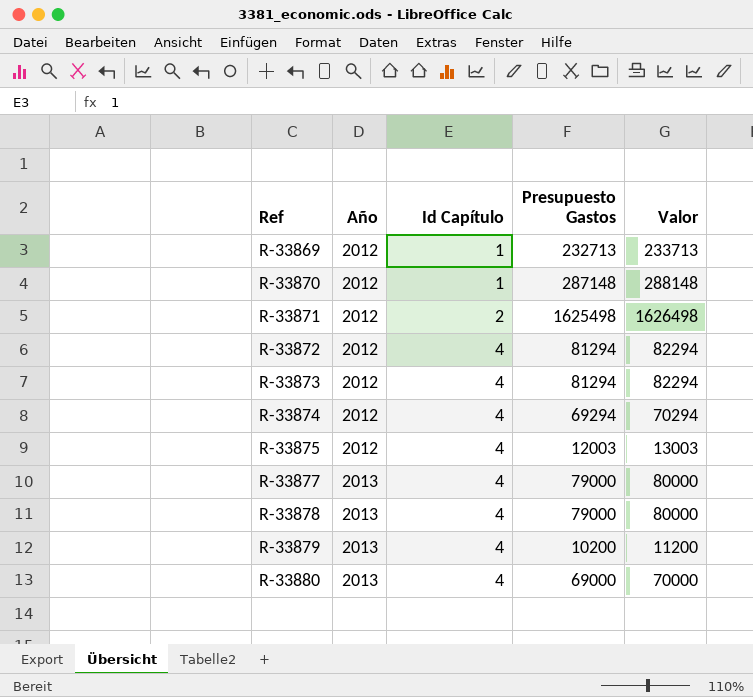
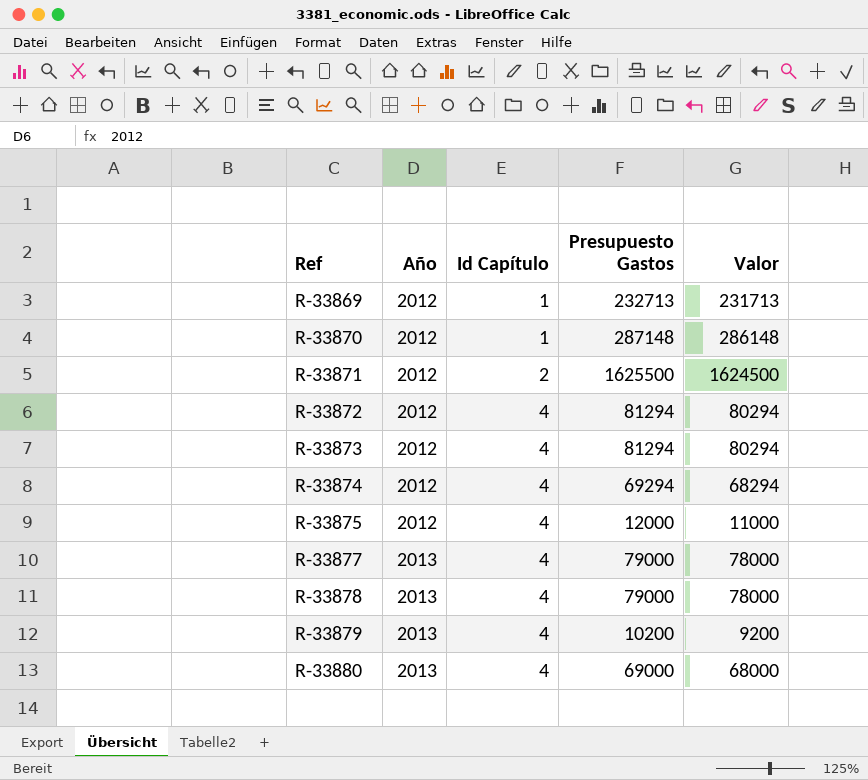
column Valor | formula: [Presupuesto Gastos] + 1000 -> [Presupuesto Gastos] - 1000
R-33871 | Presupuesto Gastos: 1625498 -> 1625500
R-33875 | Presupuesto Gastos: 12003 -> 12000

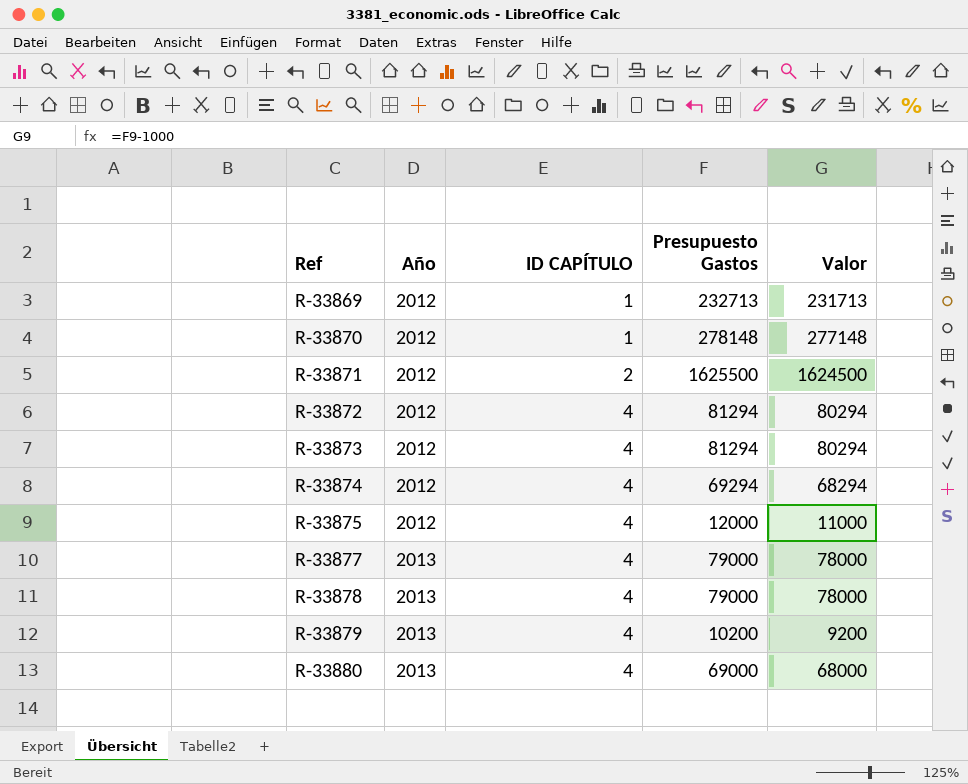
column name: Id Capítulo -> ID CAPÍTULO
R-33870 | Presupuesto Gastos: 287148 -> 278148
R-33870 | Valor: 286148 -> 277148

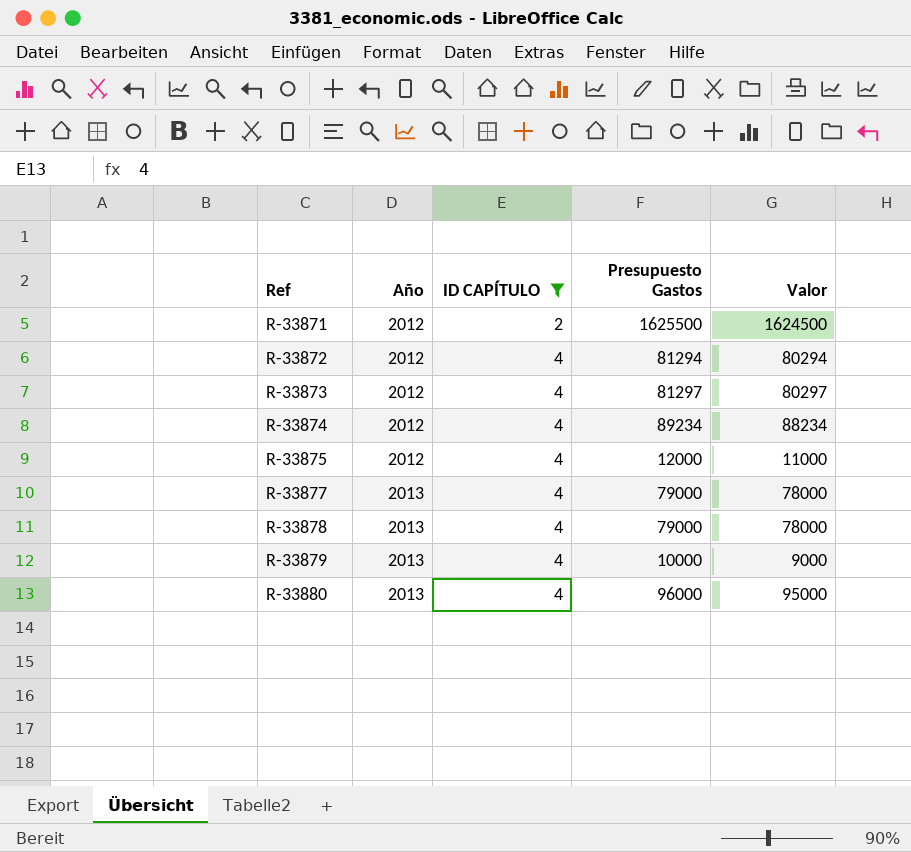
filter: none -> ID CAPÍTULO != 1
R-33873 | Presupuesto Gastos: 81294 -> 81297
R-33873 | Valor: 80294 -> 80297
R-33874 | Presupuesto Gastos: 69294 -> 89234
R-33874 | Valor: 68294 -> 88234
R-33879 | Presupuesto Gastos: 10200 -> 10000
R-33879 | Valor: 9200 -> 9000
R-33880 | Presupuesto Gastos: 69000 -> 96000
R-33880 | Valor: 68000 -> 95000

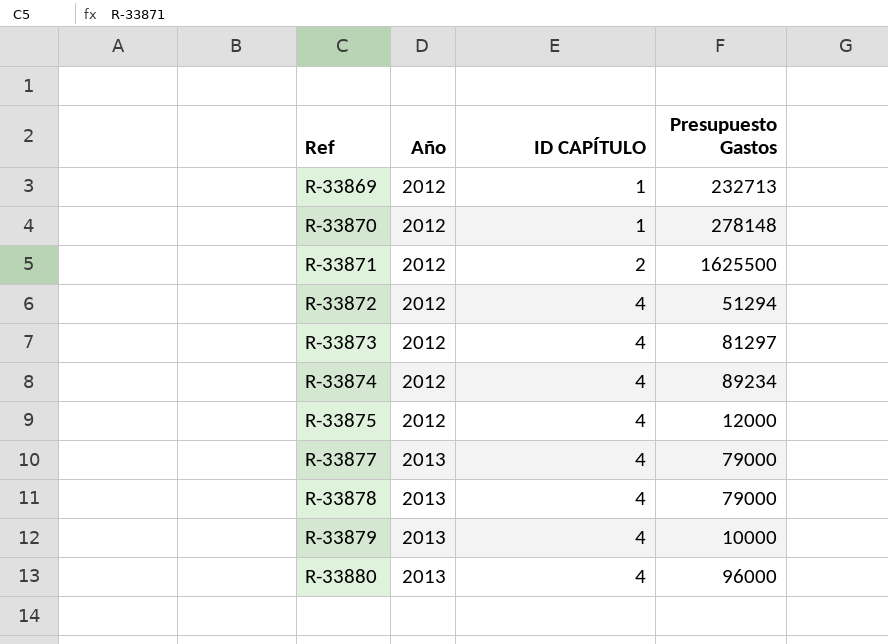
filter: ID CAPÍTULO != 1 -> none
column Valor | formula: [Presupuesto Gastos] - 1000 -> none
R-33872 | Presupuesto Gastos: 81294 -> 51294

